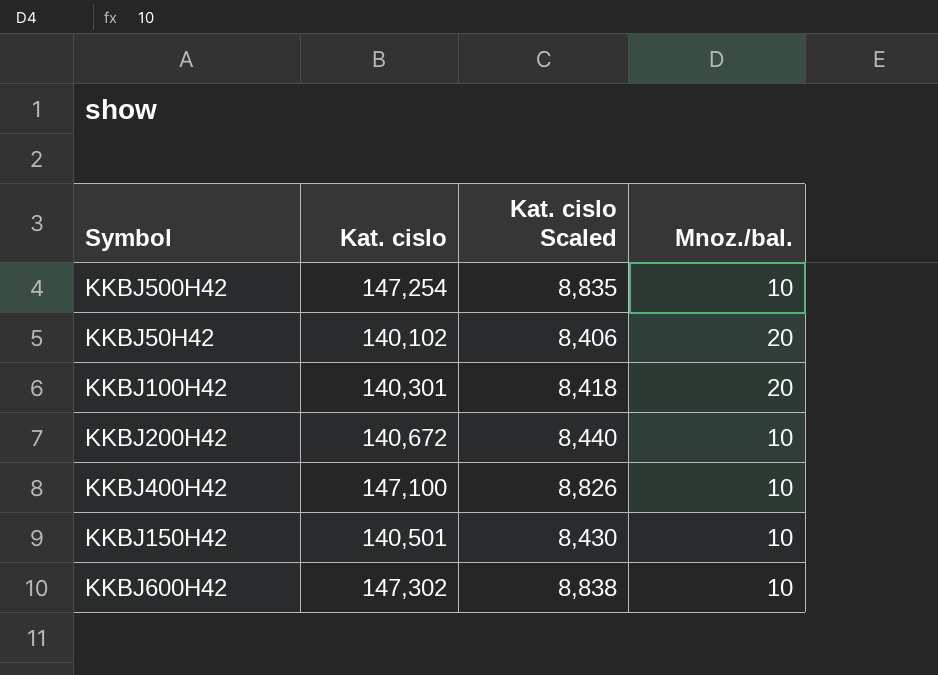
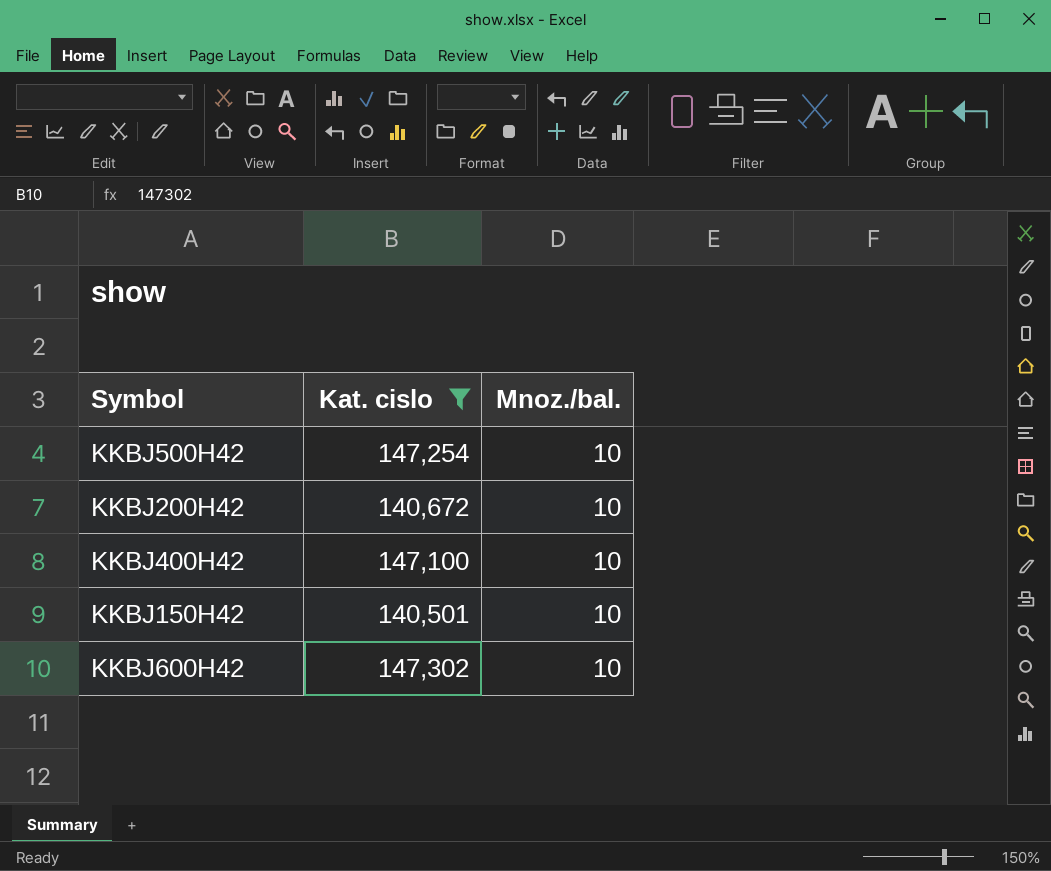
filter: none -> Kat. cislo >= 140,501
column Kat. cislo Scaled | formula: [Kat. cislo] * 0.06 -> none

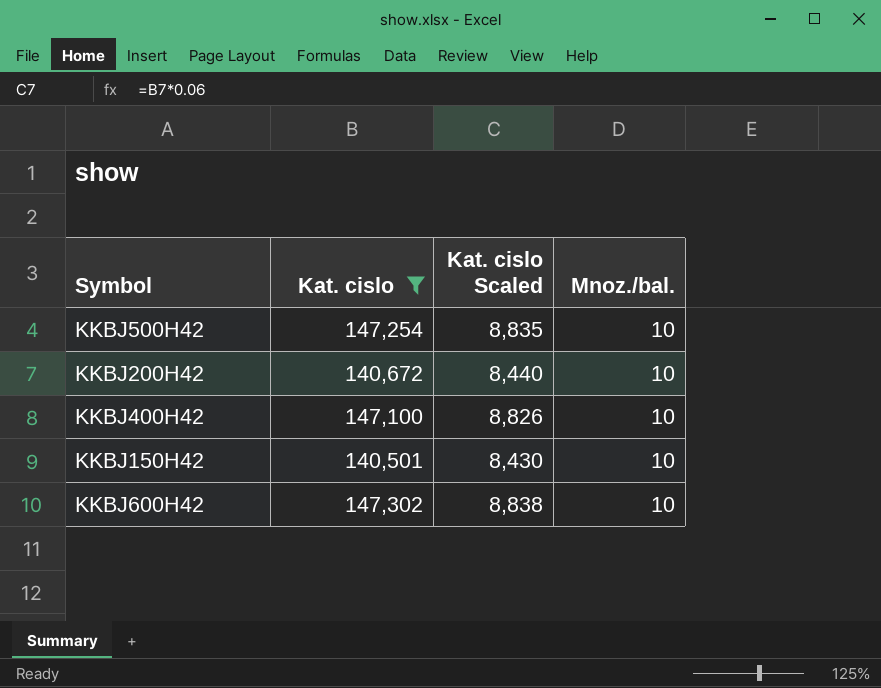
column Kat. cislo Scaled | formula: none -> [Kat. cislo] * 0.06

